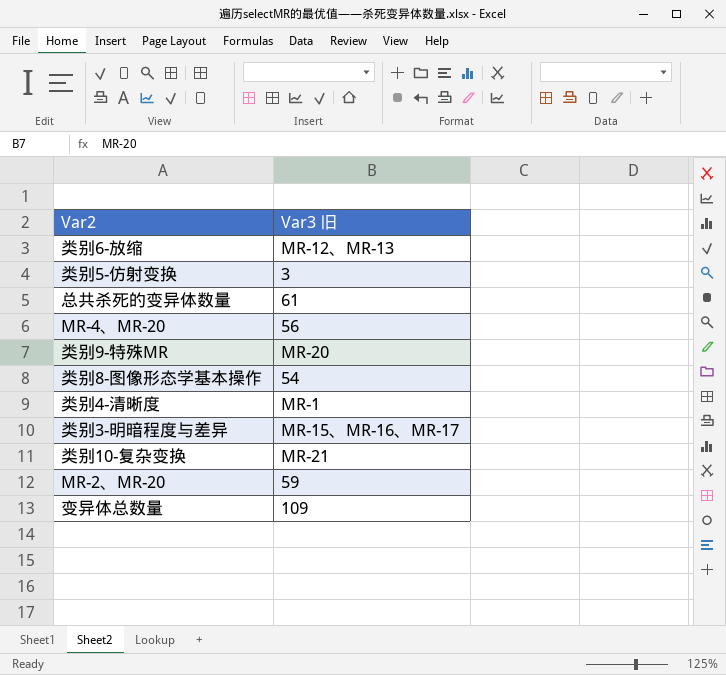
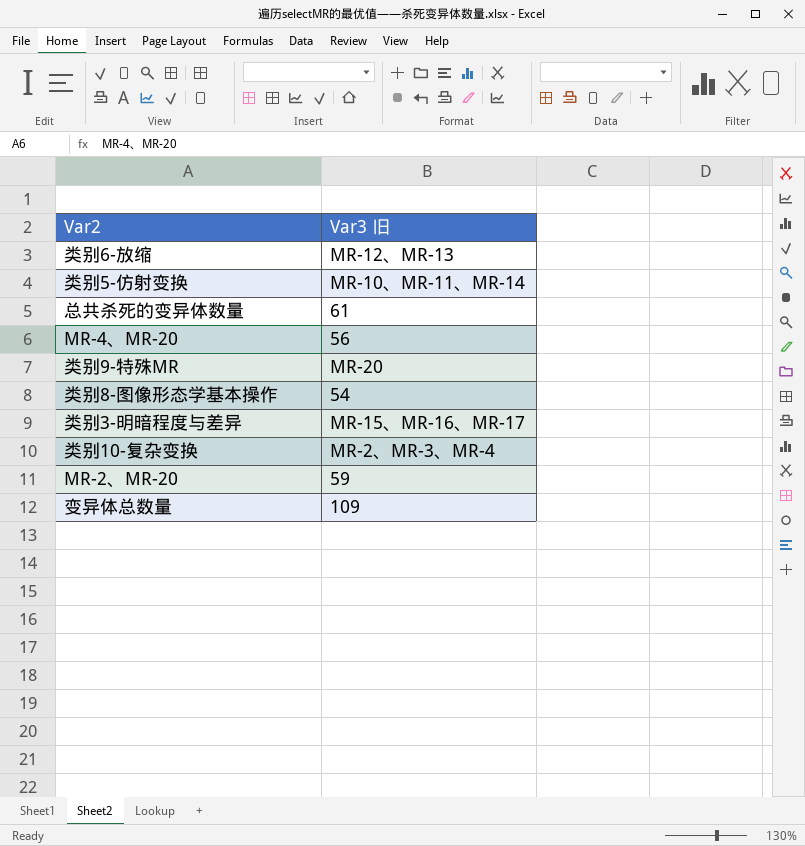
row 类别4-清晰度: MR-1 -> none
类别5-仿射变换 | Var3 旧: 3 -> MR-10、MR-11、MR-14
类别10-复杂变换 | Var3 旧: MR-21 -> MR-2、MR-3、MR-4

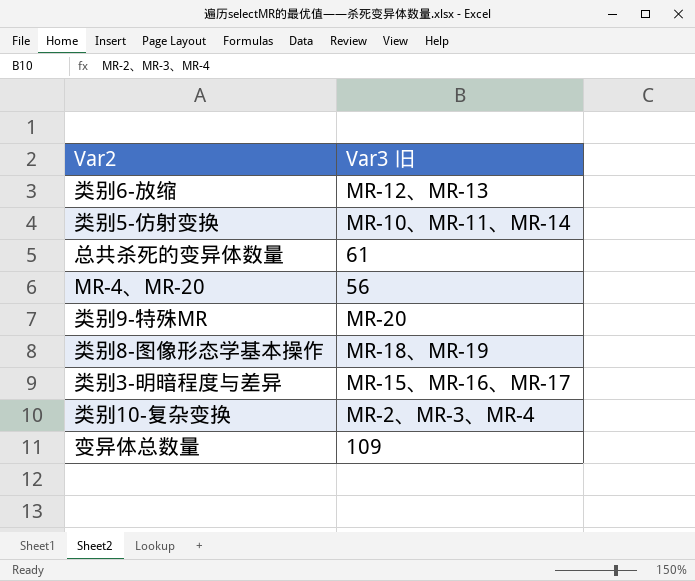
row MR-2、MR-20: 59 -> none
类别8-图像形态学基本操作 | Var3 旧: 54 -> MR-18、MR-19

